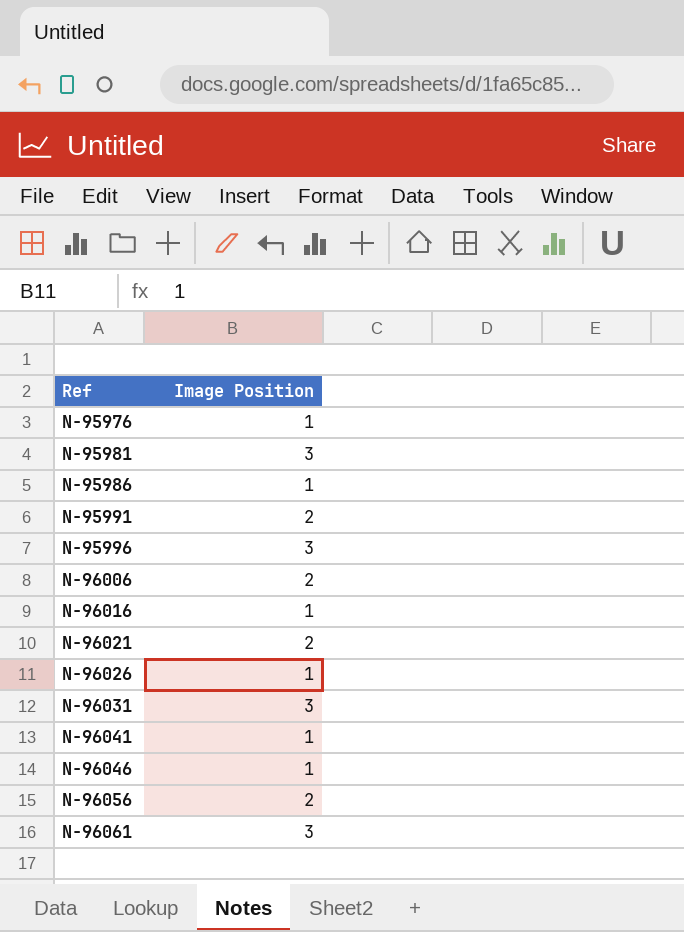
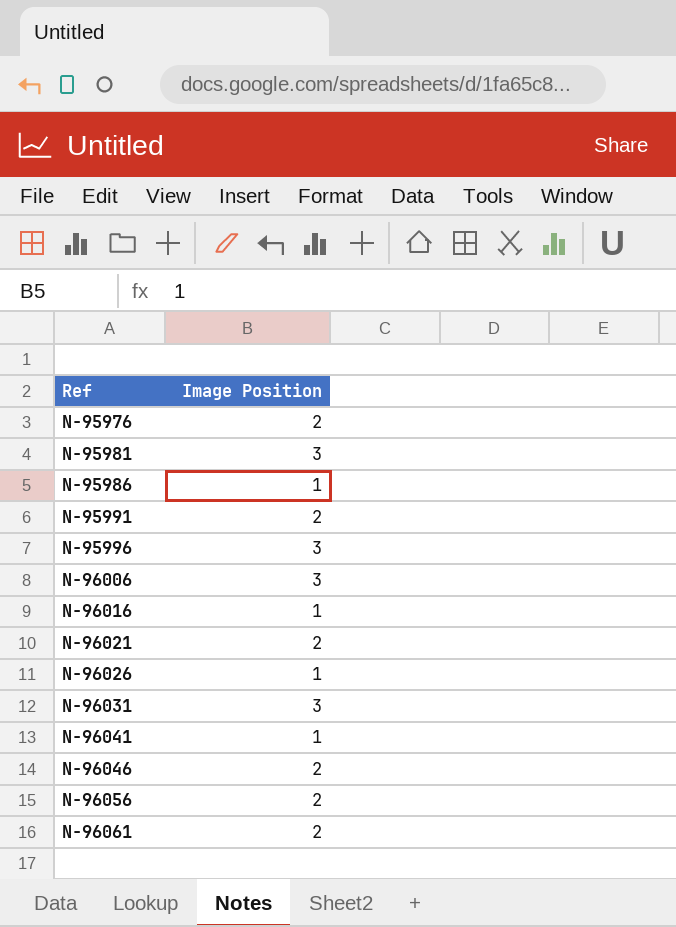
N-95976 | Image Position: 1 -> 2
N-96006 | Image Position: 2 -> 3
N-96046 | Image Position: 1 -> 2
N-96061 | Image Position: 3 -> 2

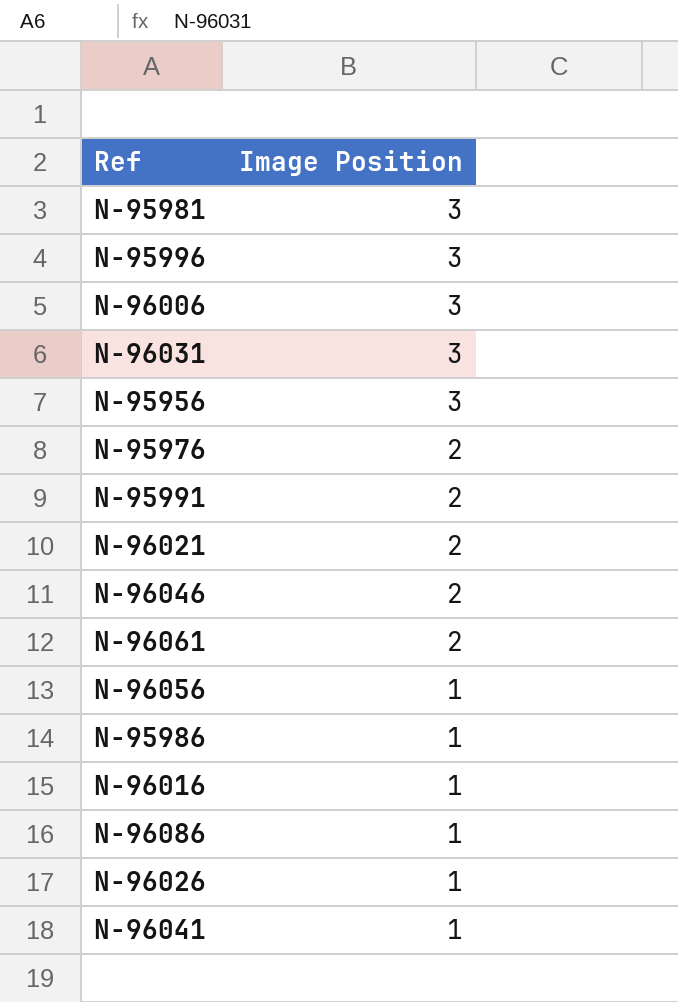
row order: Ref ascending -> Image Position descending
row N-95956: none -> 3
N-96056 | Image Position: 2 -> 1
row N-96086: none -> 1

